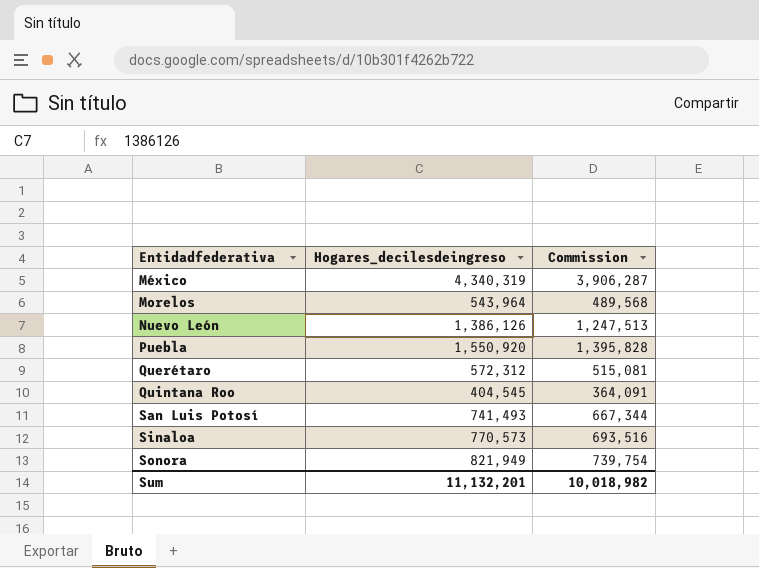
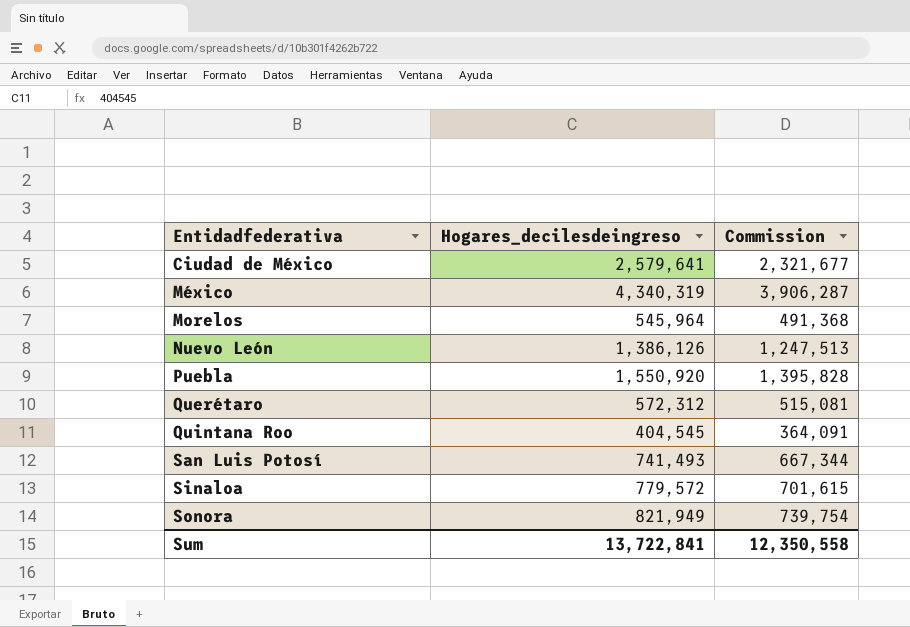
row Ciudad de México: none -> 2,579,641 | 2,321,677
Morelos | Hogares_decilesdeingreso: 543,964 -> 545,964
Morelos | Commission: 489,568 -> 491,368
Sinaloa | Hogares_decilesdeingreso: 770,573 -> 779,572
Sinaloa | Commission: 693,516 -> 701,615
Sum | Hogares_decilesdeingreso: 11,132,201 -> 13,722,841
Sum | Commission: 10,018,982 -> 12,350,558

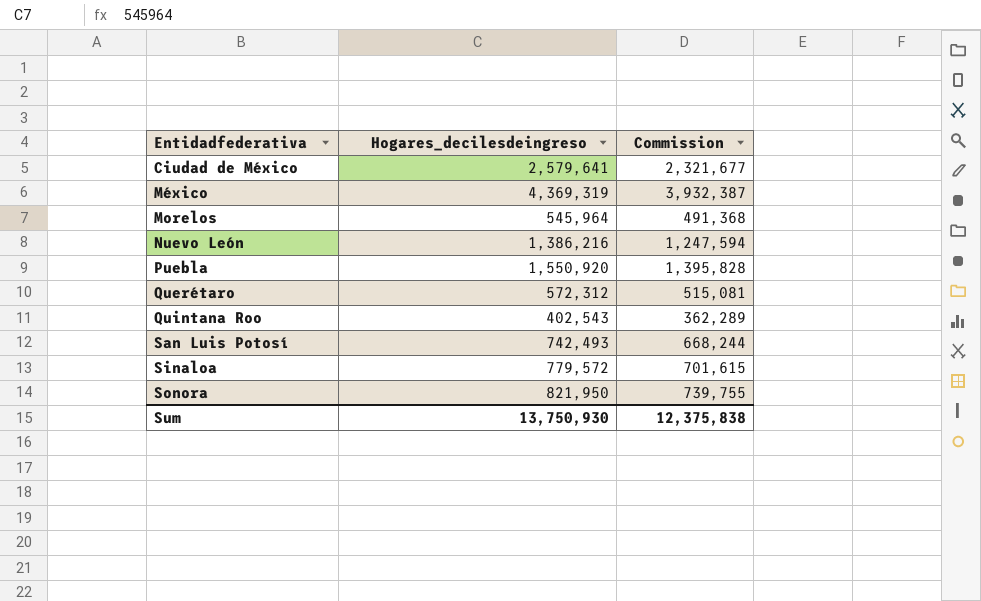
México | Hogares_decilesdeingreso: 4,340,319 -> 4,369,319
México | Commission: 3,906,287 -> 3,932,387
Nuevo León | Hogares_decilesdeingreso: 1,386,126 -> 1,386,216
Nuevo León | Commission: 1,247,513 -> 1,247,594
Quintana Roo | Hogares_decilesdeingreso: 404,545 -> 402,543
Quintana Roo | Commission: 364,091 -> 362,289
San Luis Potosí | Hogares_decilesdeingreso: 741,493 -> 742,493
San Luis Potosí | Commission: 667,344 -> 668,244
Sonora | Hogares_decilesdeingreso: 821,949 -> 821,950
Sonora | Commission: 739,754 -> 739,755
Sum | Hogares_decilesdeingreso: 13,722,841 -> 13,750,930
Sum | Commission: 12,350,558 -> 12,375,838

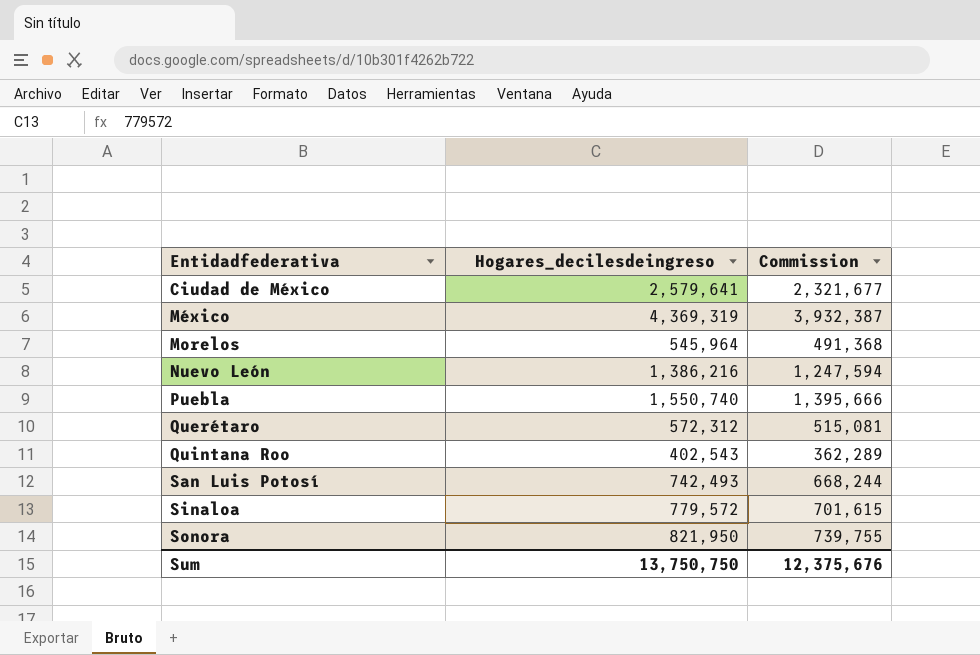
Puebla | Hogares_decilesdeingreso: 1,550,920 -> 1,550,740
Puebla | Commission: 1,395,828 -> 1,395,666
Sum | Hogares_decilesdeingreso: 13,750,930 -> 13,750,750
Sum | Commission: 12,375,838 -> 12,375,676

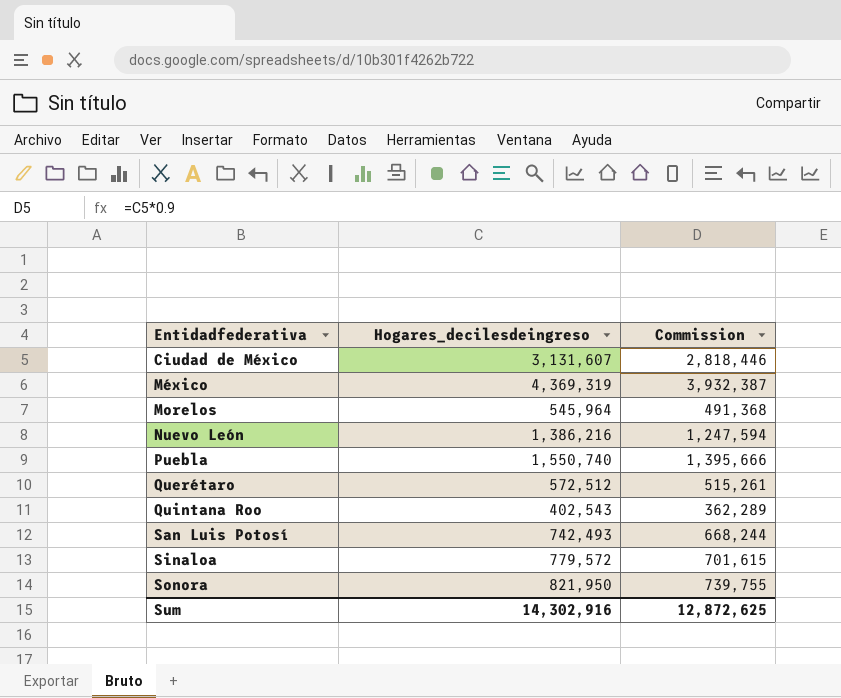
Ciudad de México | Hogares_decilesdeingreso: 2,579,641 -> 3,131,607
Ciudad de México | Commission: 2,321,677 -> 2,818,446
Querétaro | Hogares_decilesdeingreso: 572,312 -> 572,512
Querétaro | Commission: 515,081 -> 515,261
Sum | Hogares_decilesdeingreso: 13,750,750 -> 14,302,916
Sum | Commission: 12,375,676 -> 12,872,625

